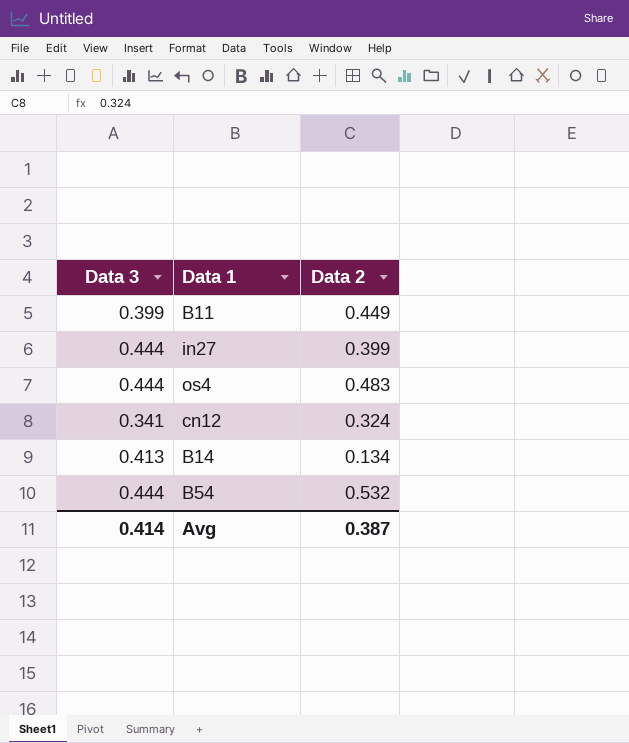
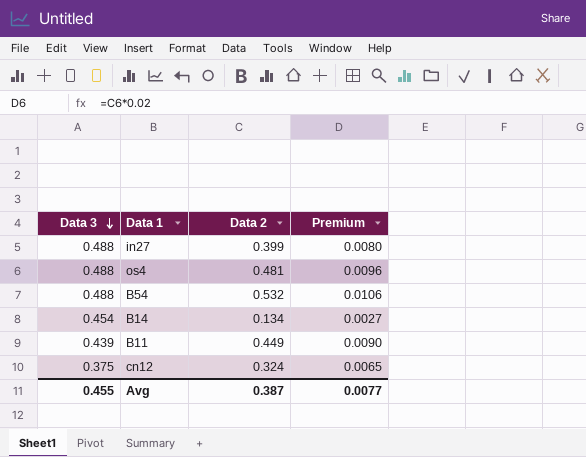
row order: none -> Data 3 descending
column Premium | formula: none -> [Data 2] * 0.02
in27 | Data 3: 0.444 -> 0.488
os4 | Data 3: 0.444 -> 0.488
os4 | Data 2: 0.483 -> 0.481
B54 | Data 3: 0.444 -> 0.488
B14 | Data 3: 0.413 -> 0.454
B11 | Data 3: 0.399 -> 0.439
cn12 | Data 3: 0.341 -> 0.375
Avg | Data 3: 0.414 -> 0.455

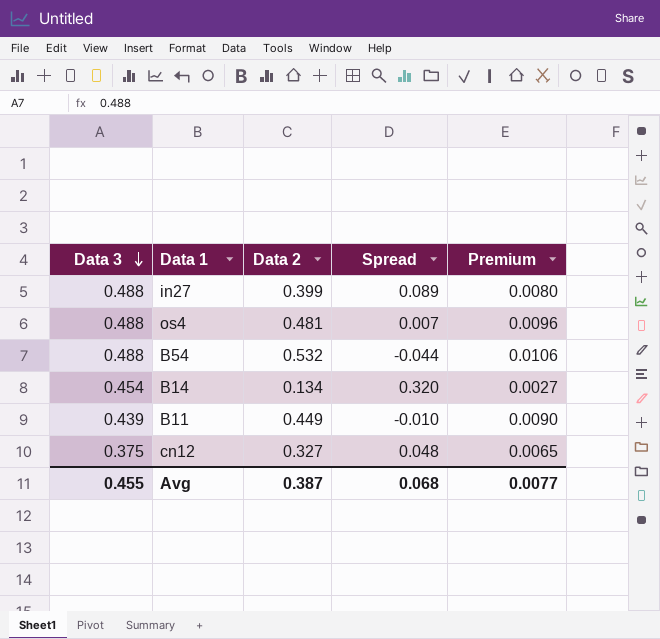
column Spread | formula: none -> [Data 3] - [Data 2]
cn12 | Data 2: 0.324 -> 0.327

